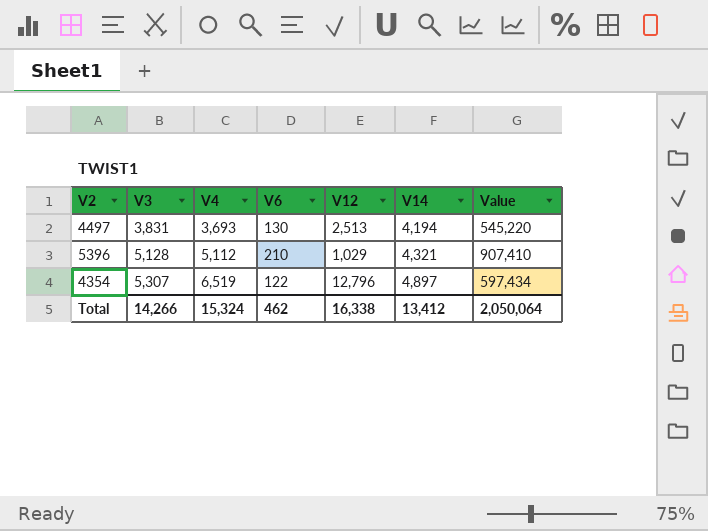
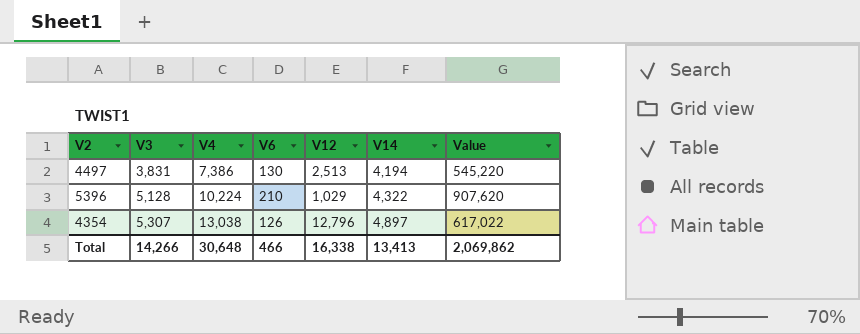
4497 | V4: 3,693 -> 7,386
5396 | V4: 5,112 -> 10,224
5396 | V14: 4,321 -> 4,322
5396 | Value: 907,410 -> 907,620
4354 | V4: 6,519 -> 13,038
4354 | V6: 122 -> 126
4354 | Value: 597,434 -> 617,022
Total | V4: 15,324 -> 30,648
Total | V6: 462 -> 466
Total | V14: 13,412 -> 13,413
Total | Value: 2,050,064 -> 2,069,862

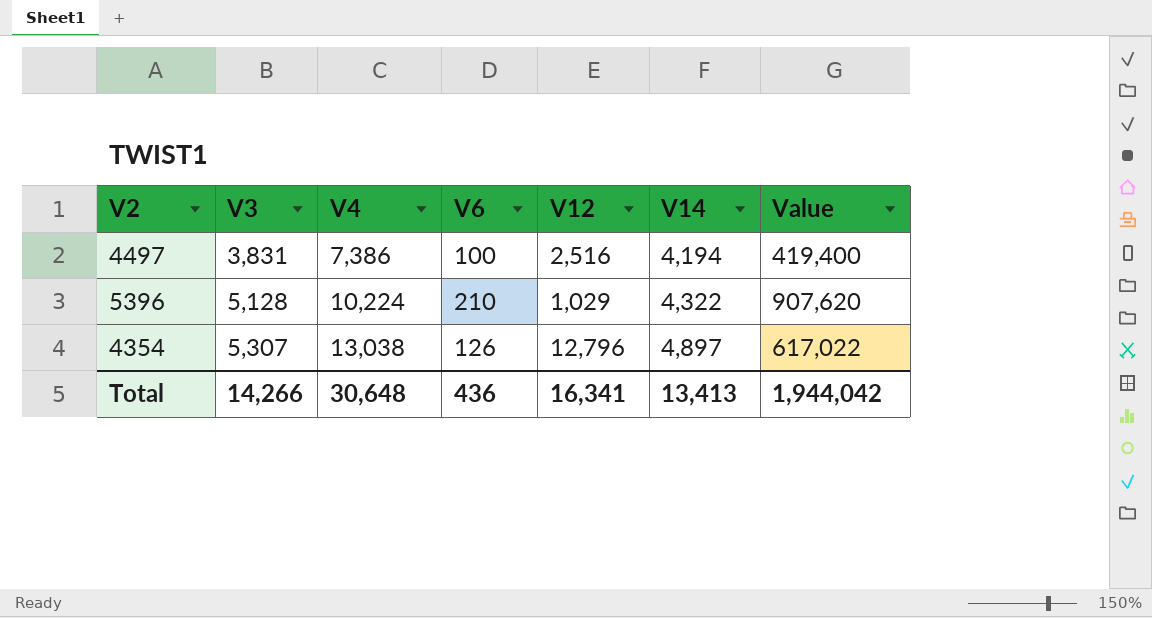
4497 | V6: 130 -> 100
4497 | V12: 2,513 -> 2,516
4497 | Value: 545,220 -> 419,400
Total | V6: 466 -> 436
Total | V12: 16,338 -> 16,341
Total | Value: 2,069,862 -> 1,944,042

